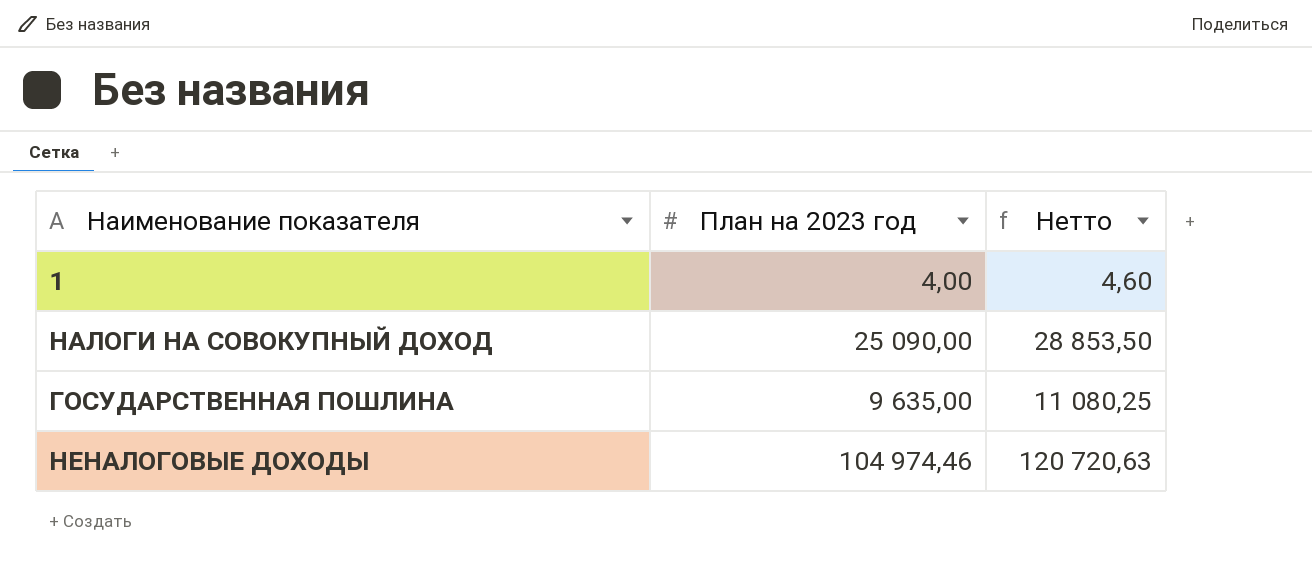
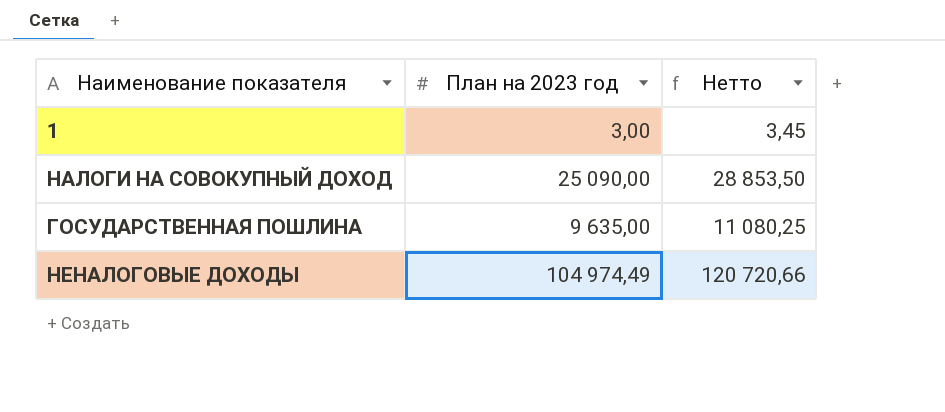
1 | План на 2023 год: 4,00 -> 3,00
1 | Нетто: 4,60 -> 3,45
НЕНАЛОГОВЫЕ ДОХОДЫ | План на 2023 год: 104 974,46 -> 104 974,49
НЕНАЛОГОВЫЕ ДОХОДЫ | Нетто: 120 720,63 -> 120 720,66

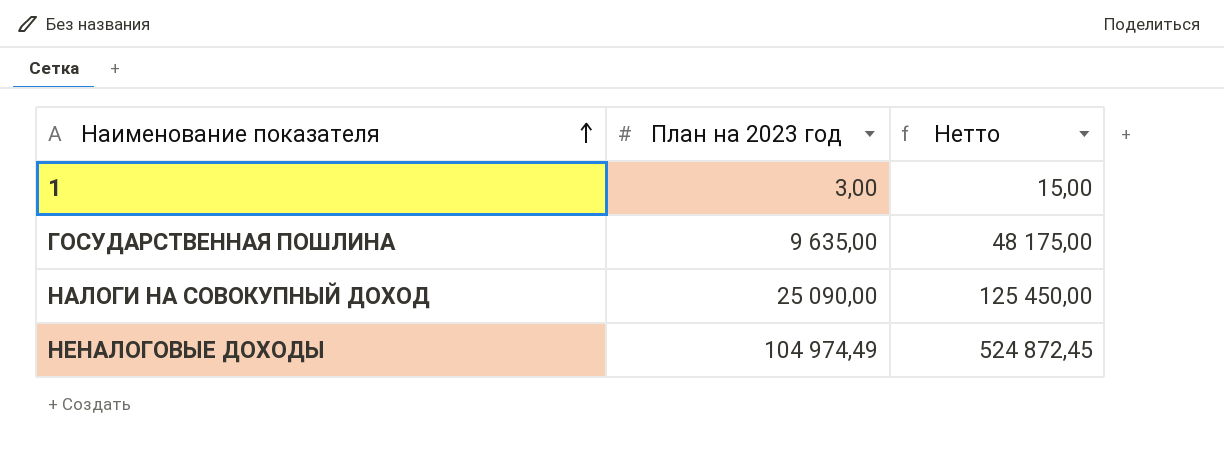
row order: none -> Наименование показателя ascending
column Нетто | formula: [План на 2023 год] * 1,15 -> [План на 2023 год] * 5

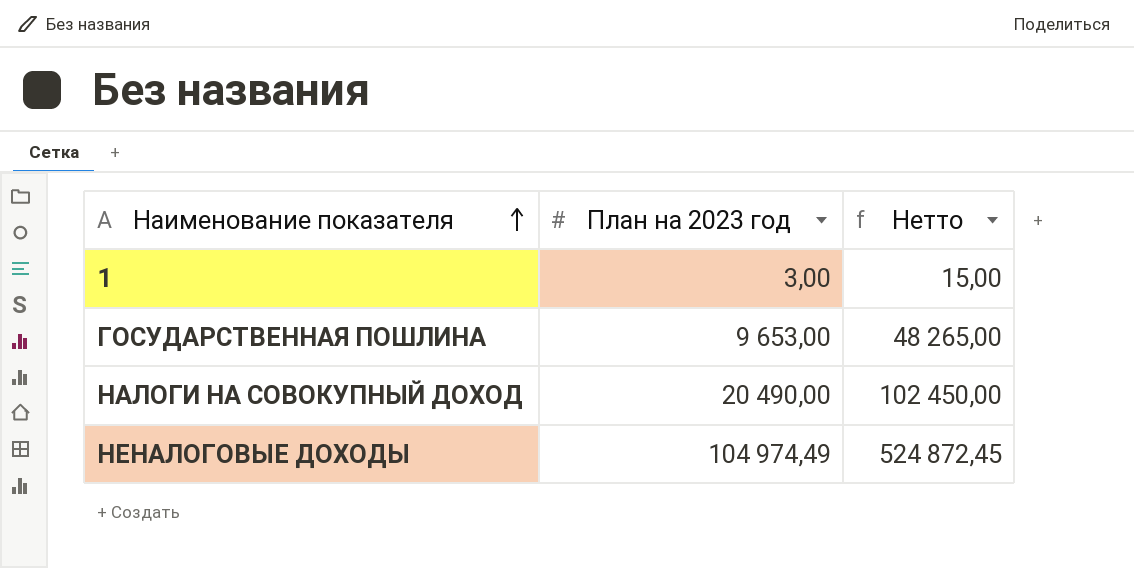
ГОСУДАРСТВЕННАЯ ПОШЛИНА | План на 2023 год: 9 635,00 -> 9 653,00
ГОСУДАРСТВЕННАЯ ПОШЛИНА | Нетто: 48 175,00 -> 48 265,00
НАЛОГИ НА СОВОКУПНЫЙ ДОХОД | План на 2023 год: 25 090,00 -> 20 490,00
НАЛОГИ НА СОВОКУПНЫЙ ДОХОД | Нетто: 125 450,00 -> 102 450,00

